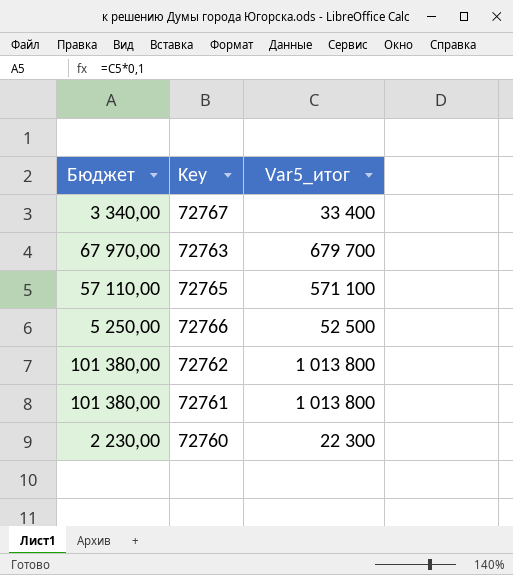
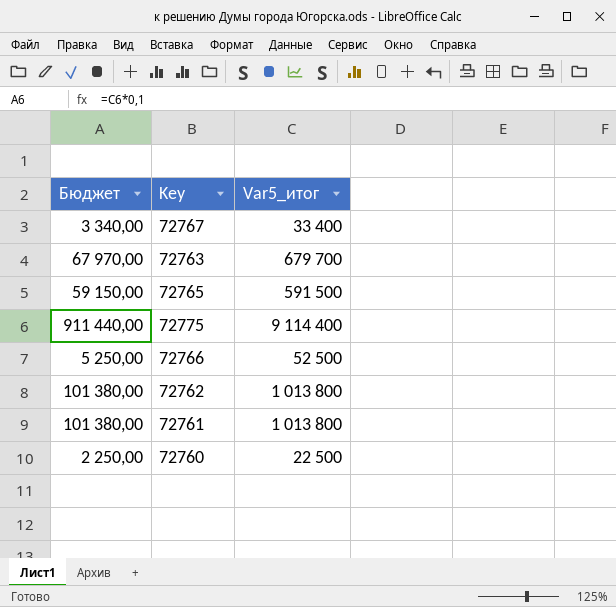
72765 | Бюджет: 57 110,00 -> 59 150,00
72765 | Var5_итог: 571 100 -> 591 500
row 72775: none -> 911 440,00 | 9 114 400
72760 | Бюджет: 2 230,00 -> 2 250,00
72760 | Var5_итог: 22 300 -> 22 500

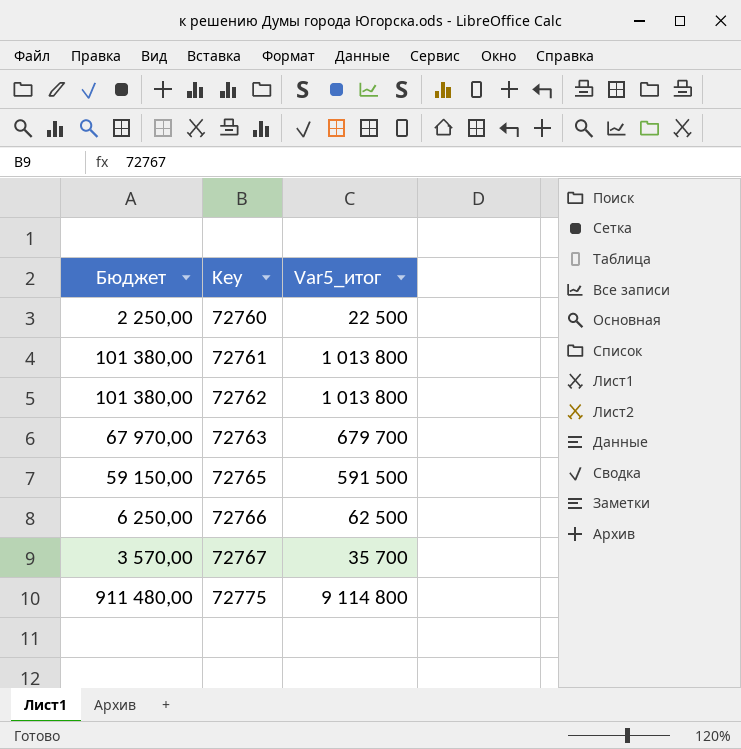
row order: none -> Key ascending
72766 | Бюджет: 5 250,00 -> 6 250,00
72766 | Var5_итог: 52 500 -> 62 500
72767 | Бюджет: 3 340,00 -> 3 570,00
72767 | Var5_итог: 33 400 -> 35 700
72775 | Бюджет: 911 440,00 -> 911 480,00
72775 | Var5_итог: 9 114 400 -> 9 114 800

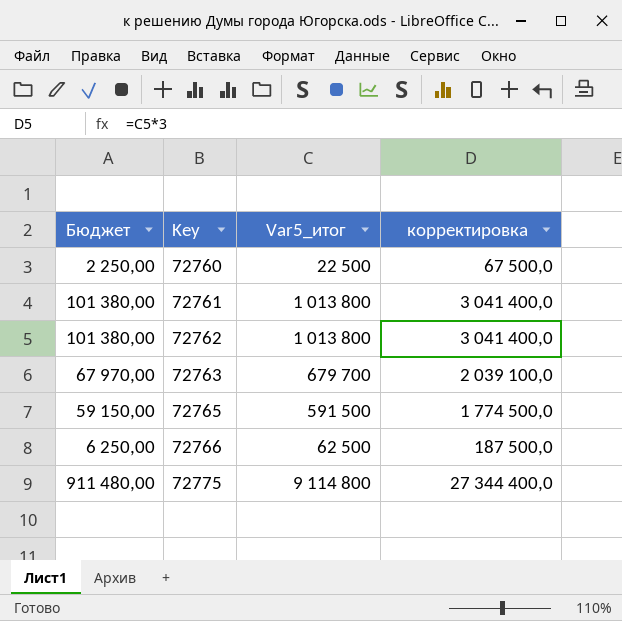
column корректировка | formula: none -> [Var5_итог] * 3
row 72767: 3 570,00 | 35 700 -> none

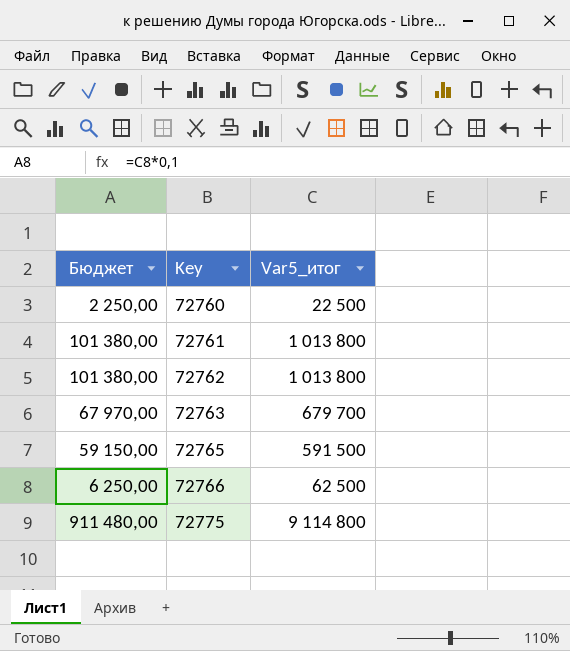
column корректировка | formula: [Var5_итог] * 3 -> none

